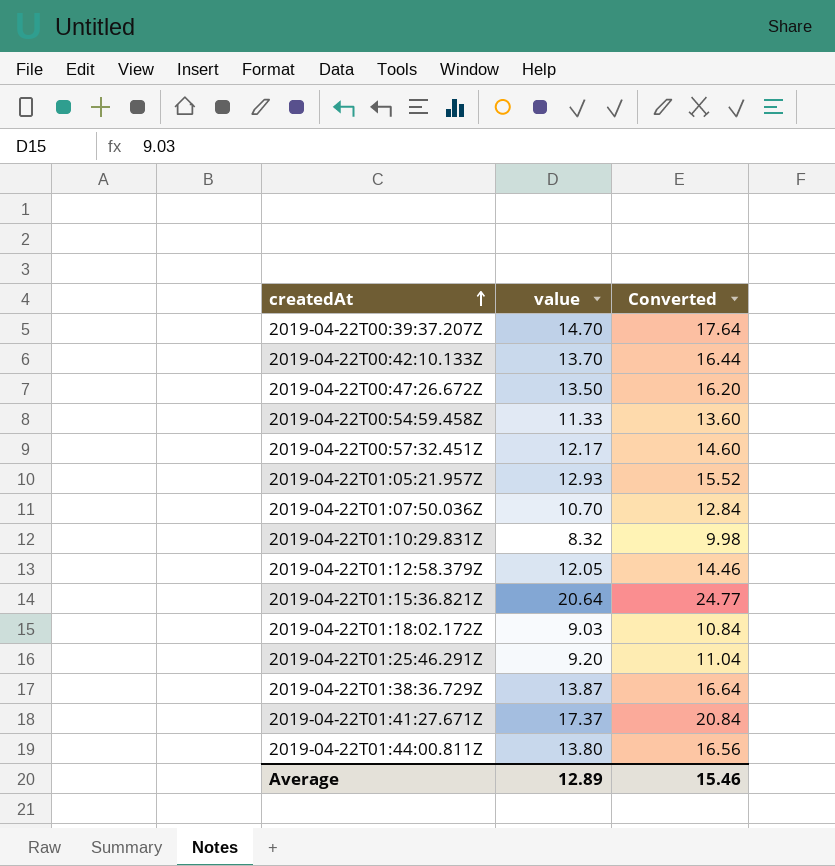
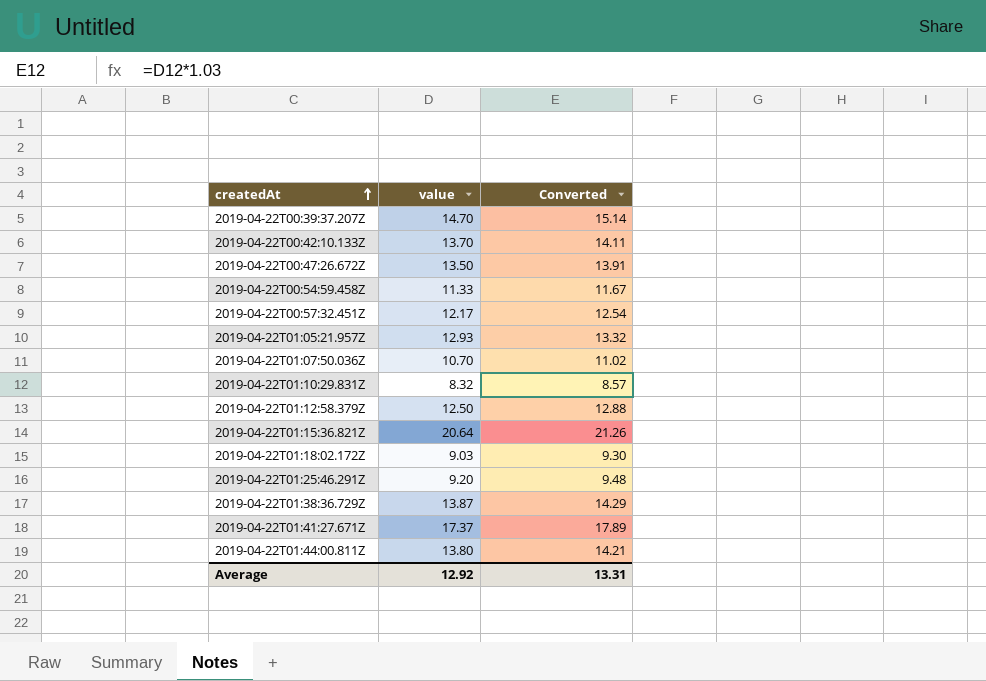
column Converted | formula: [value] * 1.2 -> [value] * 1.03
2019-04-22T01:12:58.379Z | value: 12.05 -> 12.50
Average | value: 12.89 -> 12.92
Average | Converted: 15.46 -> 13.31

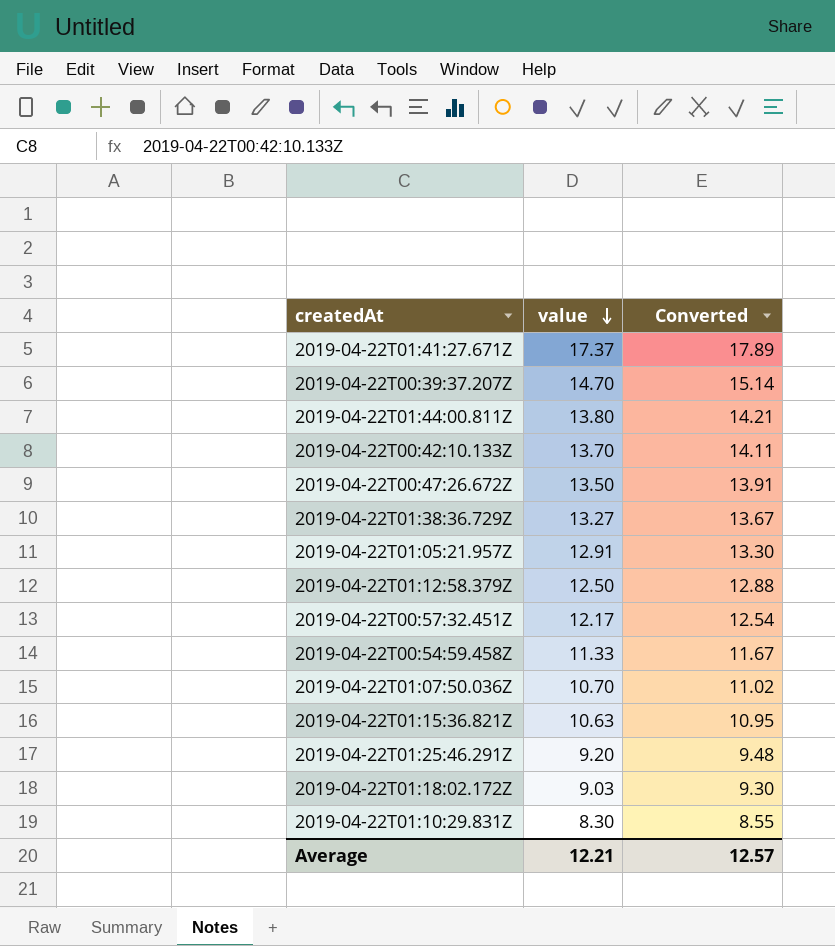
row order: createdAt ascending -> value descending
2019-04-22T01:38:36.729Z | value: 13.87 -> 13.27
2019-04-22T01:38:36.729Z | Converted: 14.29 -> 13.67
2019-04-22T01:05:21.957Z | value: 12.93 -> 12.91
2019-04-22T01:05:21.957Z | Converted: 13.32 -> 13.30
2019-04-22T01:15:36.821Z | value: 20.64 -> 10.63
2019-04-22T01:15:36.821Z | Converted: 21.26 -> 10.95
2019-04-22T01:10:29.831Z | value: 8.32 -> 8.30
2019-04-22T01:10:29.831Z | Converted: 8.57 -> 8.55
Average | value: 12.92 -> 12.21
Average | Converted: 13.31 -> 12.57

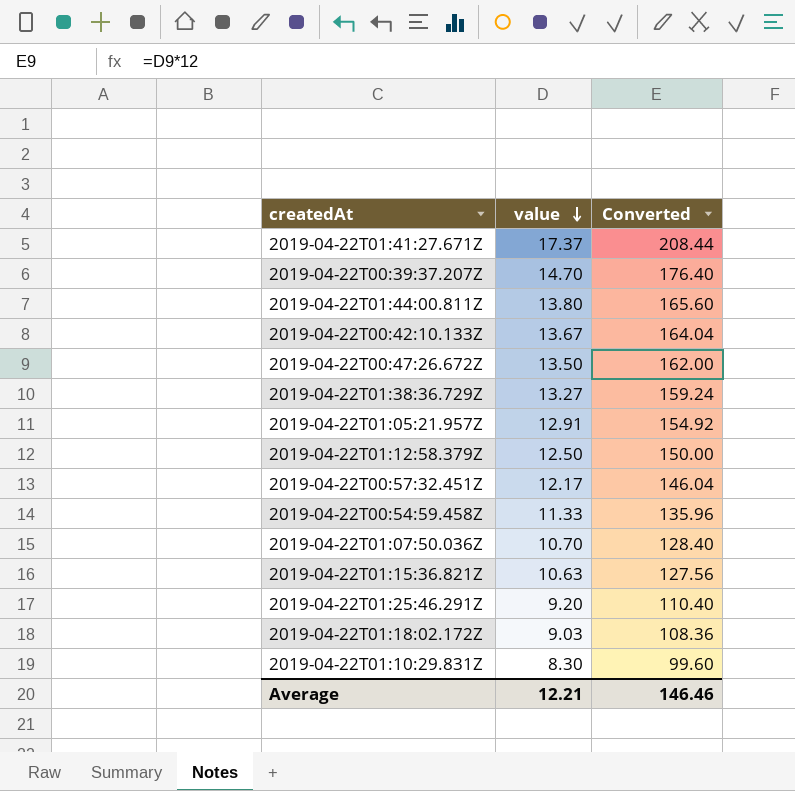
column Converted | formula: [value] * 1.03 -> [value] * 12
2019-04-22T00:42:10.133Z | value: 13.70 -> 13.67
Average | Converted: 12.57 -> 146.46

